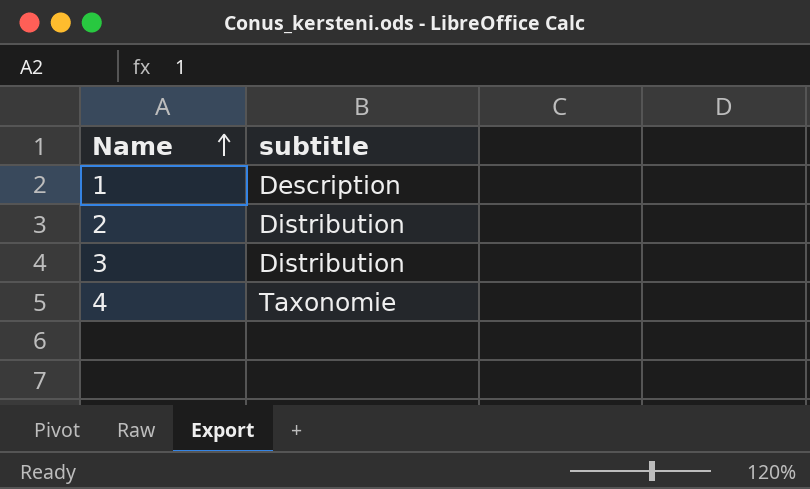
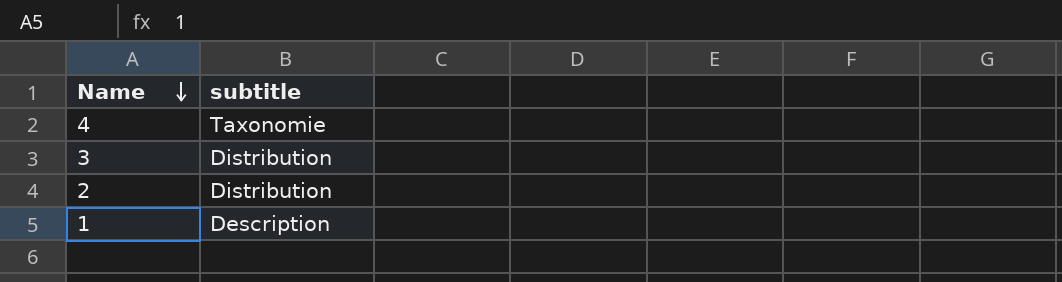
row order: Name ascending -> Name descending

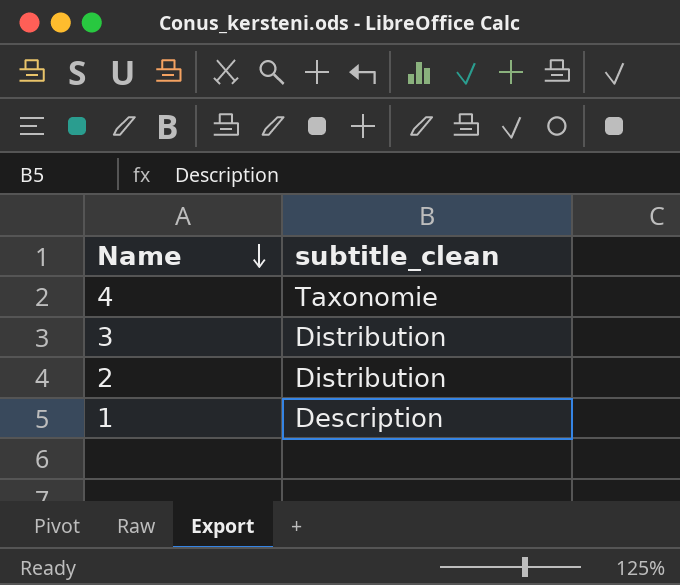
column name: subtitle -> subtitle_clean

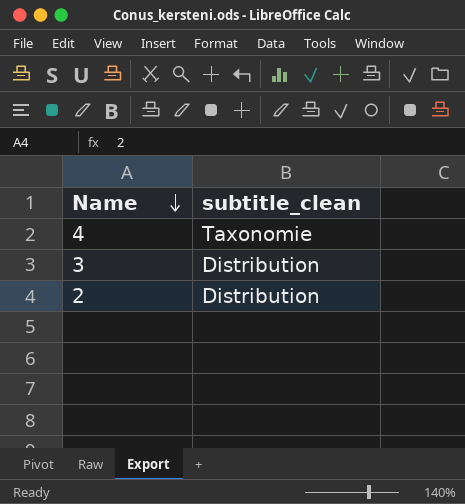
row 1: Description -> none

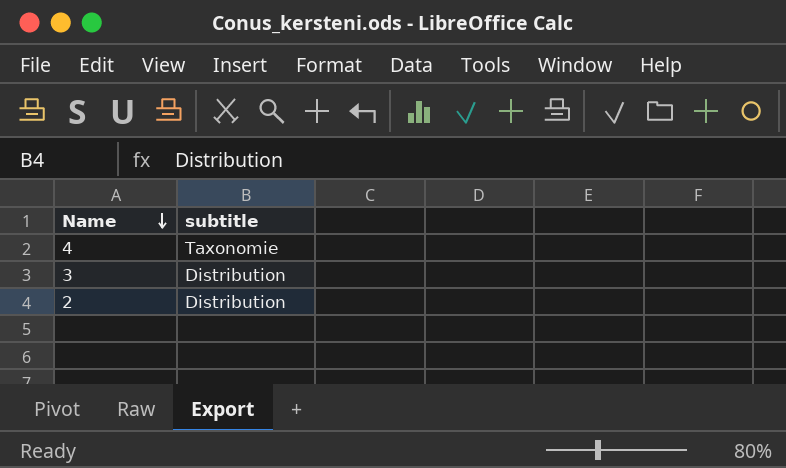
column name: subtitle_clean -> subtitle

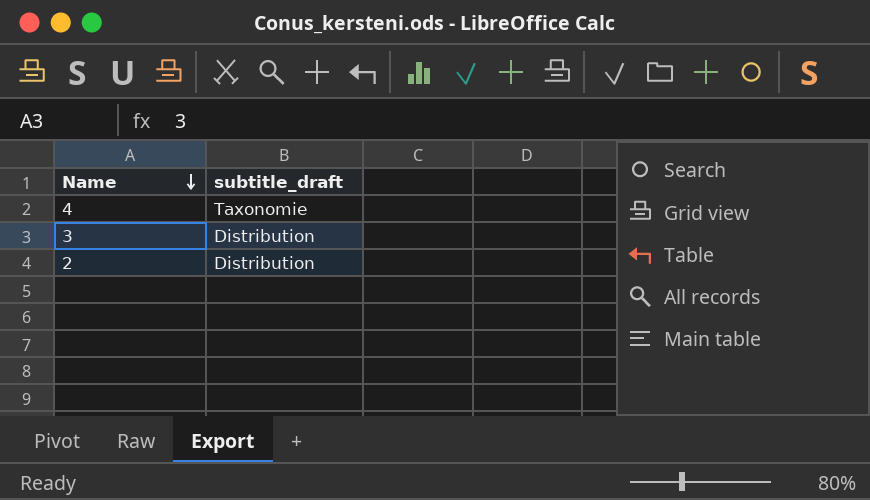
column name: subtitle -> subtitle_draft

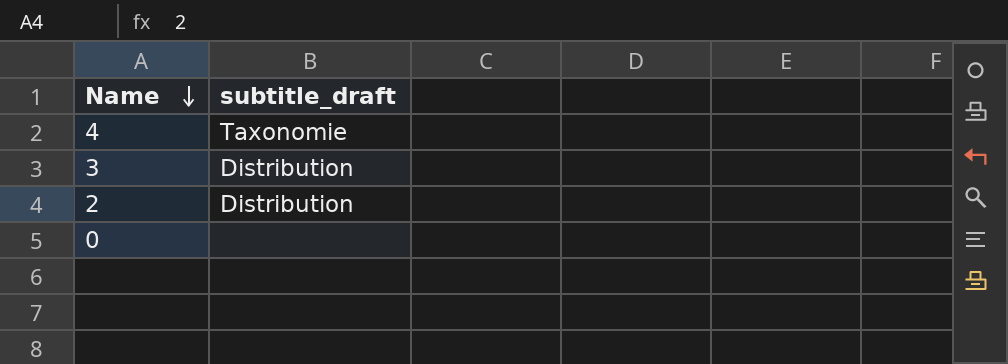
row 0: none -> none

